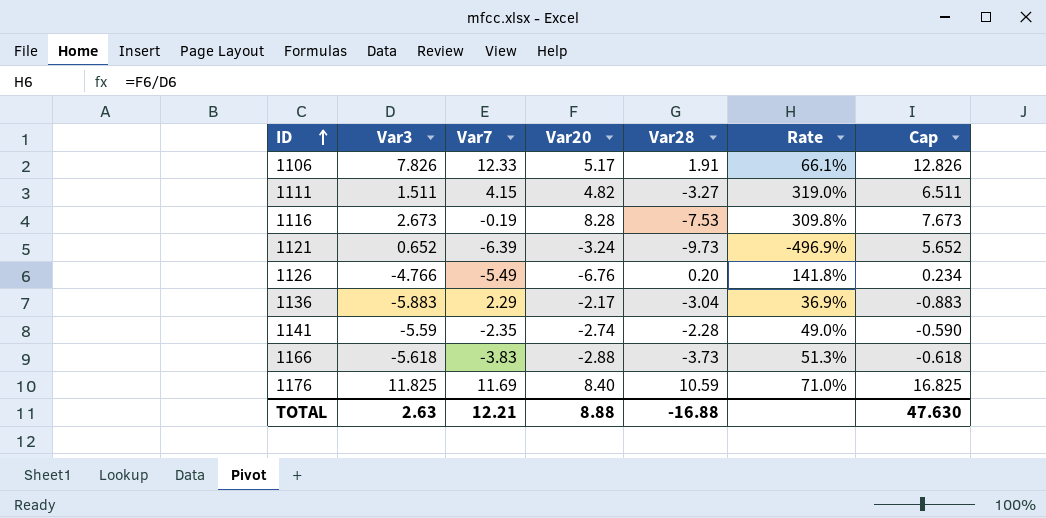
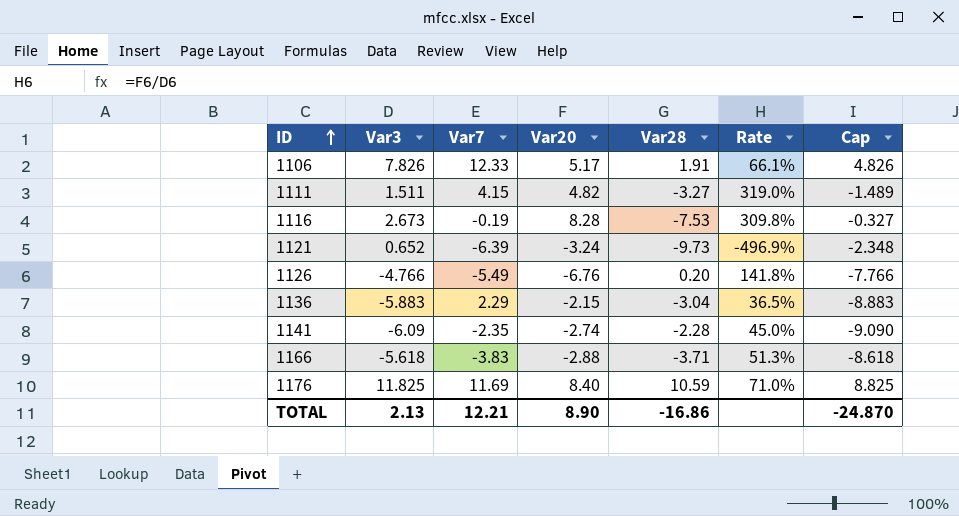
column Cap | formula: [Var3] + 5 -> [Var3] - 3
1136 | Var20: -2.17 -> -2.15
1136 | Rate: 36.9% -> 36.5%
1141 | Var3: -5.59 -> -6.09
1141 | Rate: 49.0% -> 45.0%
1166 | Var28: -3.73 -> -3.71
TOTAL | Var3: 2.63 -> 2.13
TOTAL | Var20: 8.88 -> 8.90
TOTAL | Var28: -16.88 -> -16.86
TOTAL | Cap: 47.630 -> -24.870

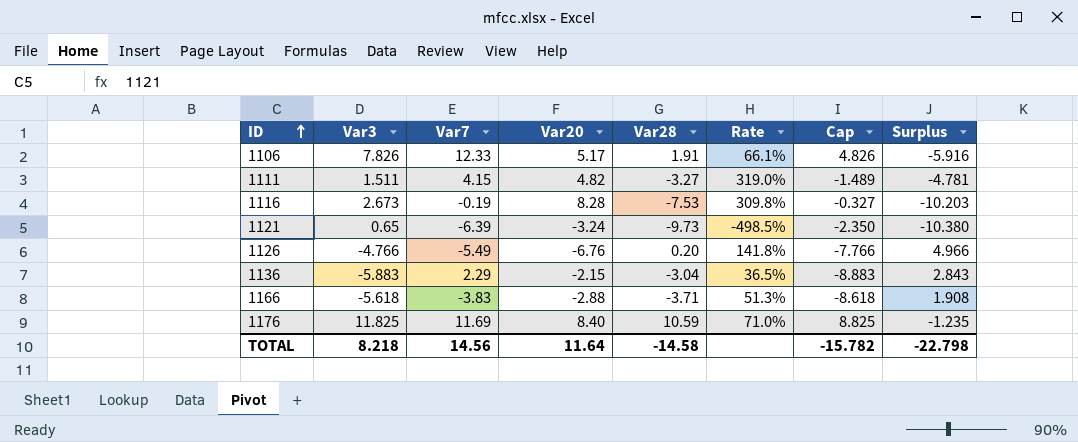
column Surplus | formula: none -> [Var28] - [Var3]
row 1141: -6.09 | -2.35 | -2.74 | -2.28 | 45.0% | -9.090 -> none
1121 | Var3: 0.652 -> 0.65
1121 | Rate: -496.9% -> -498.5%
1121 | Cap: -2.348 -> -2.350
TOTAL | Var3: 2.13 -> 8.218
TOTAL | Var7: 12.21 -> 14.56
TOTAL | Var20: 8.90 -> 11.64
TOTAL | Var28: -16.86 -> -14.58
TOTAL | Cap: -24.870 -> -15.782

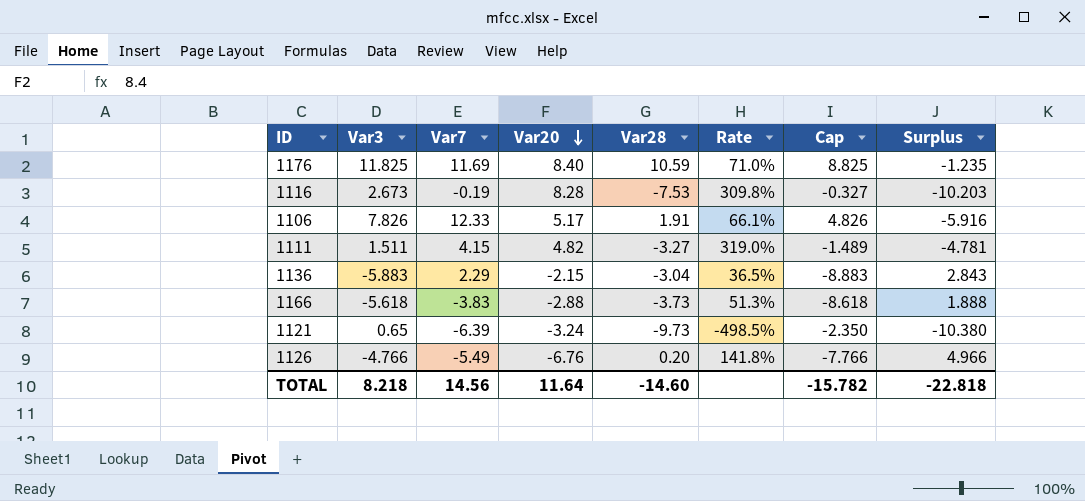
row order: ID ascending -> Var20 descending
1166 | Var28: -3.71 -> -3.73
1166 | Surplus: 1.908 -> 1.888
TOTAL | Var28: -14.58 -> -14.60
TOTAL | Surplus: -22.798 -> -22.818

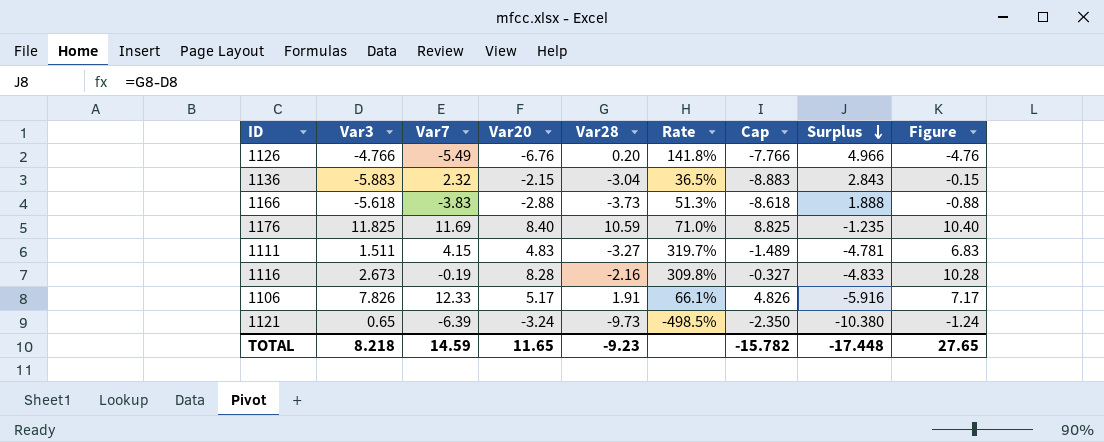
row order: Var20 descending -> Surplus descending
column Figure | formula: none -> [Var20] + 2
1136 | Var7: 2.29 -> 2.32
1111 | Var20: 4.82 -> 4.83
1111 | Rate: 319.0% -> 319.7%
1116 | Var28: -7.53 -> -2.16
1116 | Surplus: -10.203 -> -4.833
TOTAL | Var7: 14.56 -> 14.59
TOTAL | Var20: 11.64 -> 11.65
TOTAL | Var28: -14.60 -> -9.23
TOTAL | Surplus: -22.818 -> -17.448

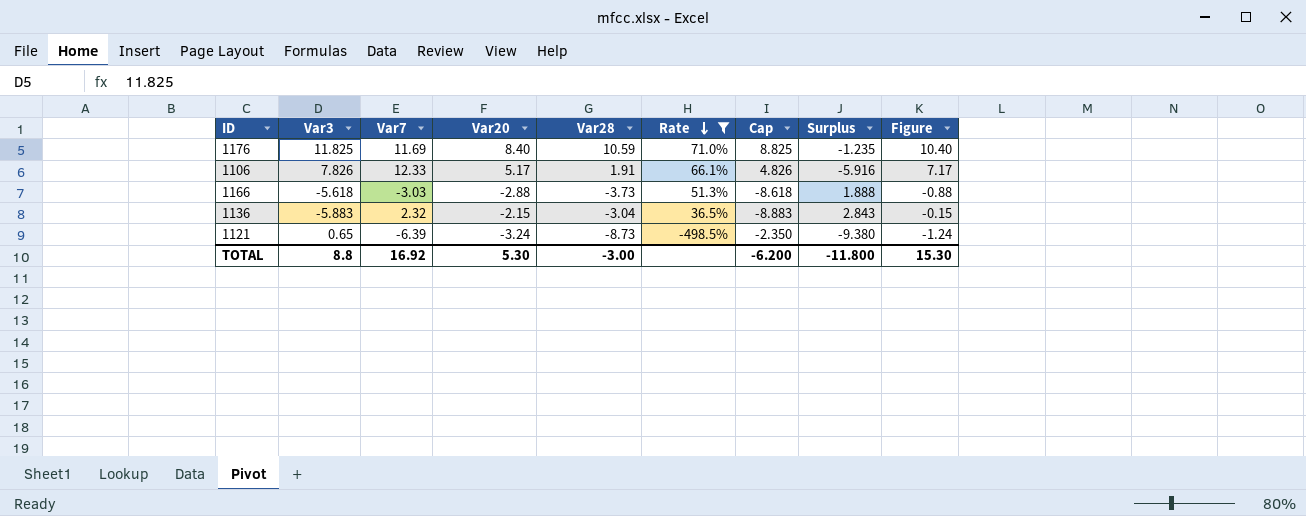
filter: none -> Rate <= 71.0%
row order: Surplus descending -> Rate descending
1166 | Var7: -3.83 -> -3.03
1121 | Var28: -9.73 -> -8.73
1121 | Surplus: -10.380 -> -9.380
TOTAL | Var3: 8.218 -> 8.8
TOTAL | Var7: 14.59 -> 16.92
TOTAL | Var20: 11.65 -> 5.30
TOTAL | Var28: -9.23 -> -3.00
TOTAL | Cap: -15.782 -> -6.200
TOTAL | Surplus: -17.448 -> -11.800
TOTAL | Figure: 27.65 -> 15.30

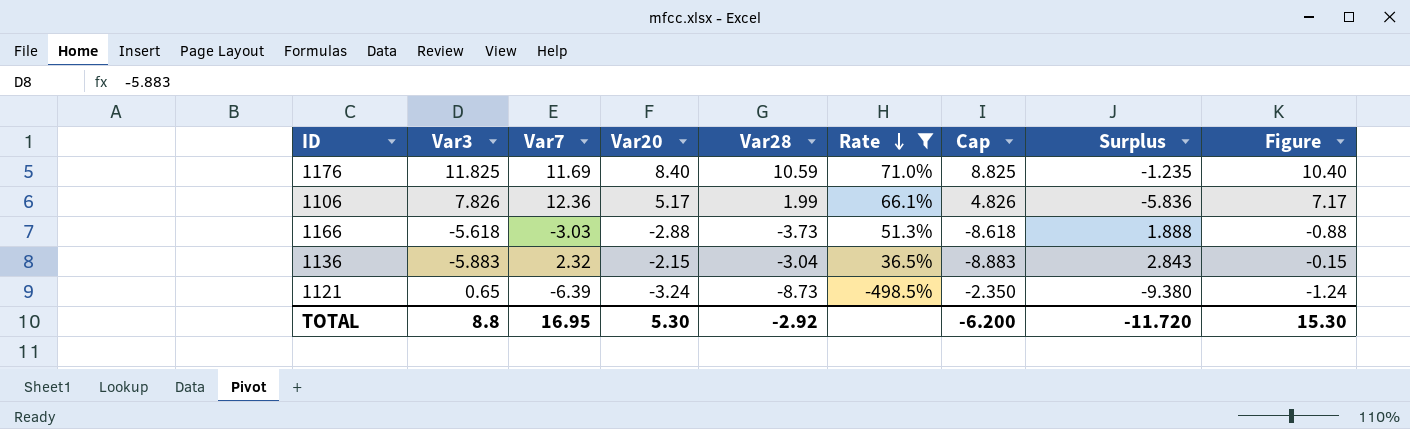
1106 | Var7: 12.33 -> 12.36
1106 | Var28: 1.91 -> 1.99
1106 | Surplus: -5.916 -> -5.836
TOTAL | Var7: 16.92 -> 16.95
TOTAL | Var28: -3.00 -> -2.92
TOTAL | Surplus: -11.800 -> -11.720

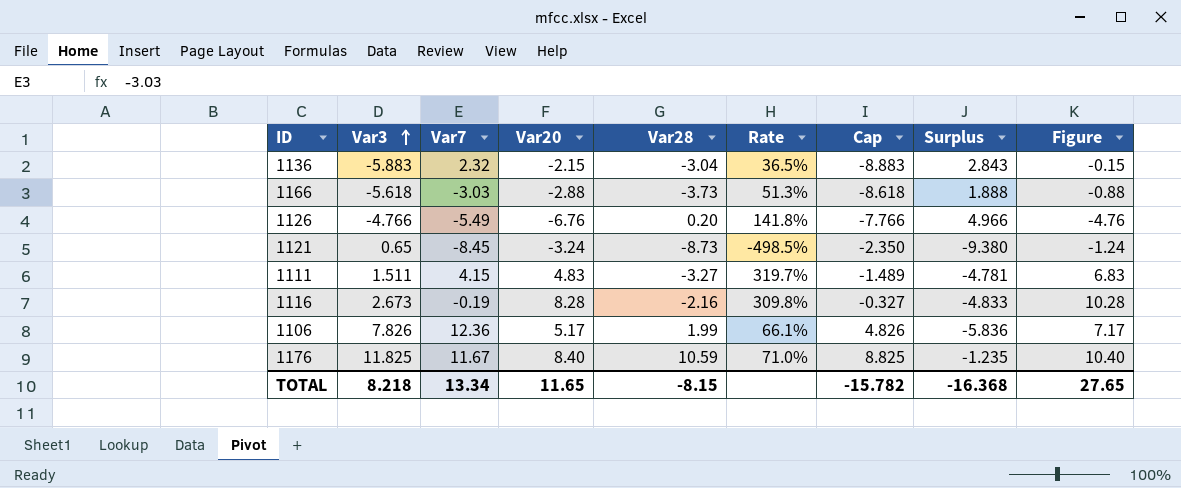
filter: Rate <= 71.0% -> none
row order: Rate descending -> Var3 ascending
1121 | Var7: -6.39 -> -8.45
1176 | Var7: 11.69 -> 11.67
TOTAL | Var3: 8.8 -> 8.218
TOTAL | Var7: 16.95 -> 13.34
TOTAL | Var20: 5.30 -> 11.65
TOTAL | Var28: -2.92 -> -8.15
TOTAL | Cap: -6.200 -> -15.782
TOTAL | Surplus: -11.720 -> -16.368
TOTAL | Figure: 15.30 -> 27.65

